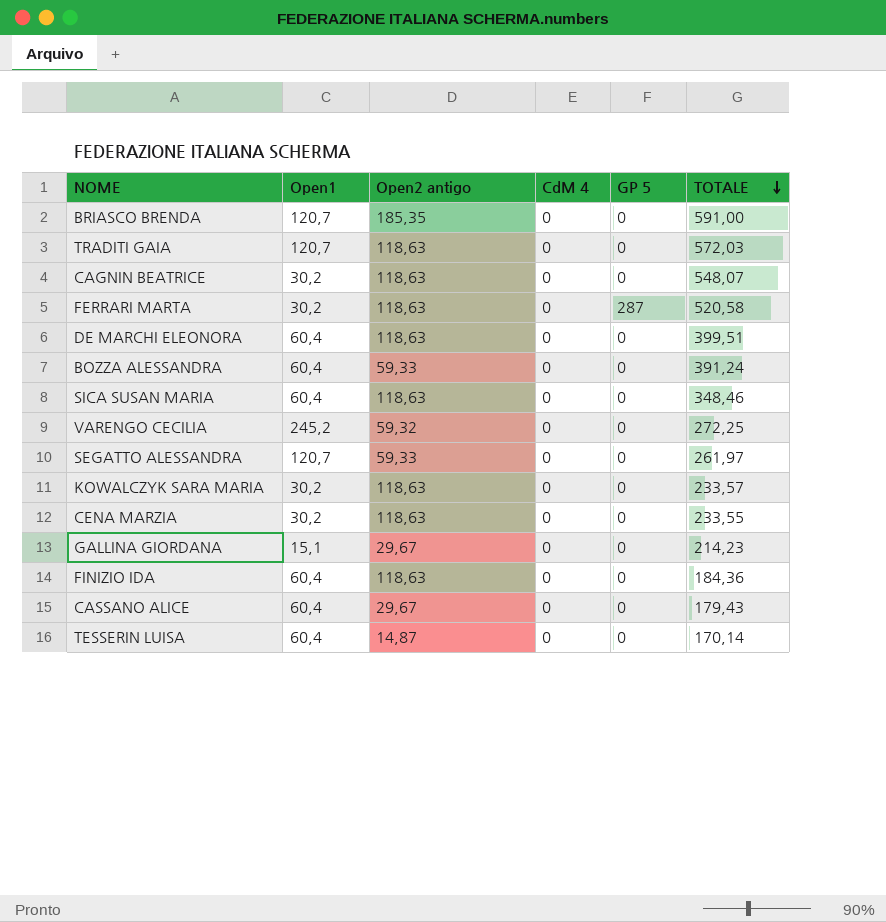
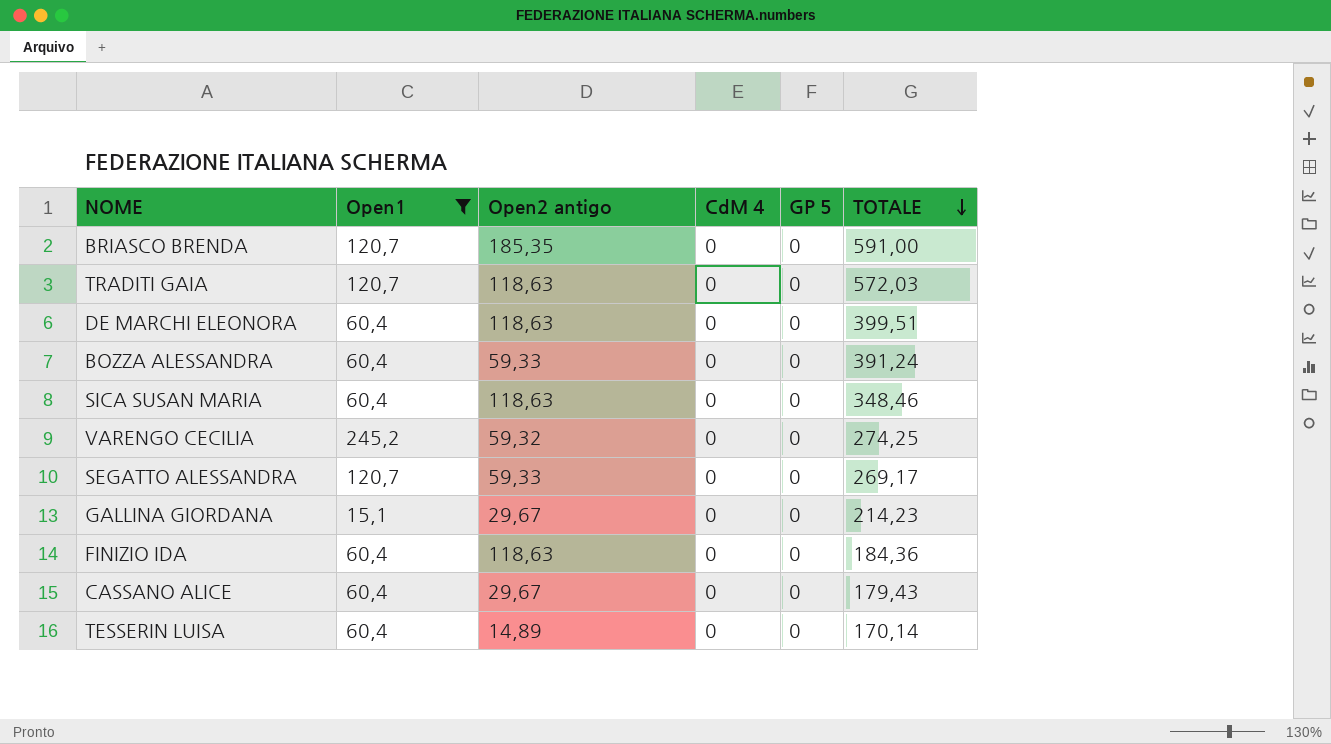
filter: none -> Open1 != 30,2
VARENGO CECILIA | TOTALE: 272,25 -> 274,25
SEGATTO ALESSANDRA | TOTALE: 261,97 -> 269,17
TESSERIN LUISA | Open2 antigo: 14,87 -> 14,89

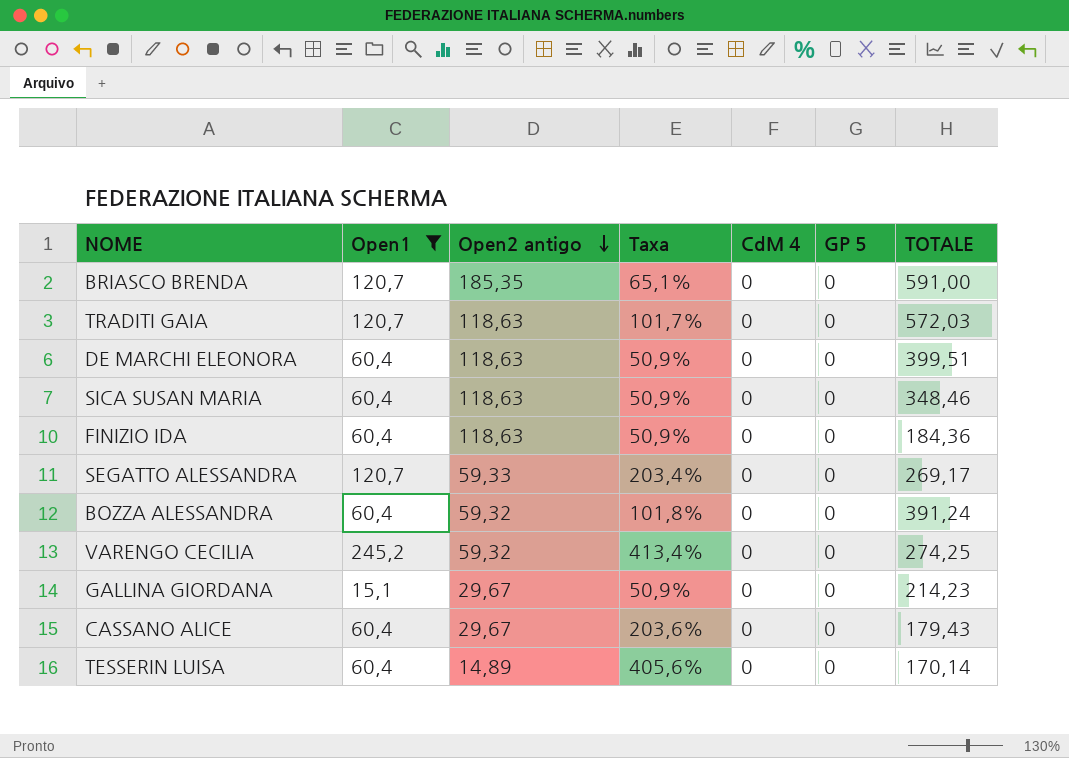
row order: TOTALE descending -> Open2 antigo descending
column Taxa | formula: none -> [Open1] / [Open2 antigo]
BOZZA ALESSANDRA | Open2 antigo: 59,33 -> 59,32

